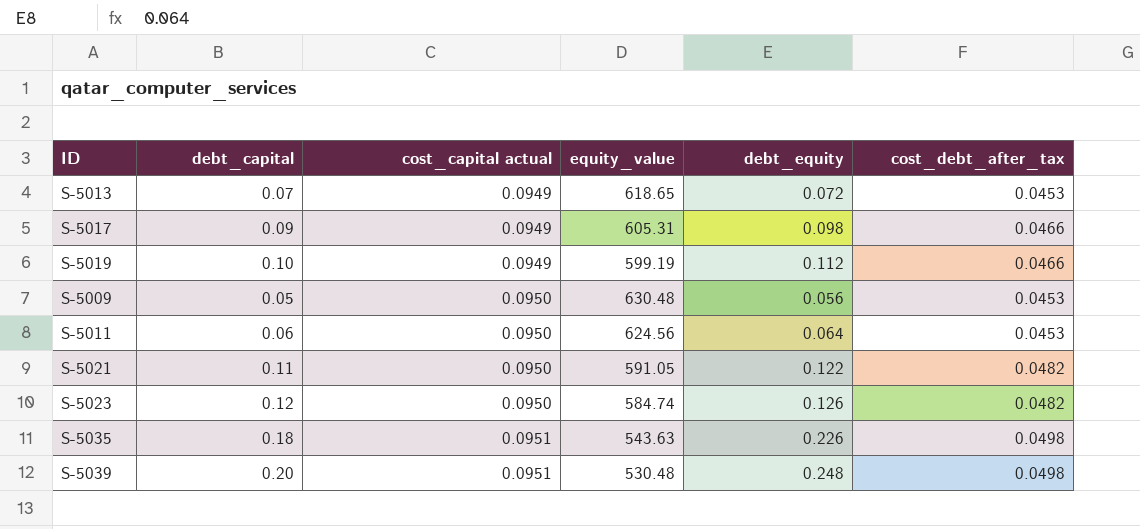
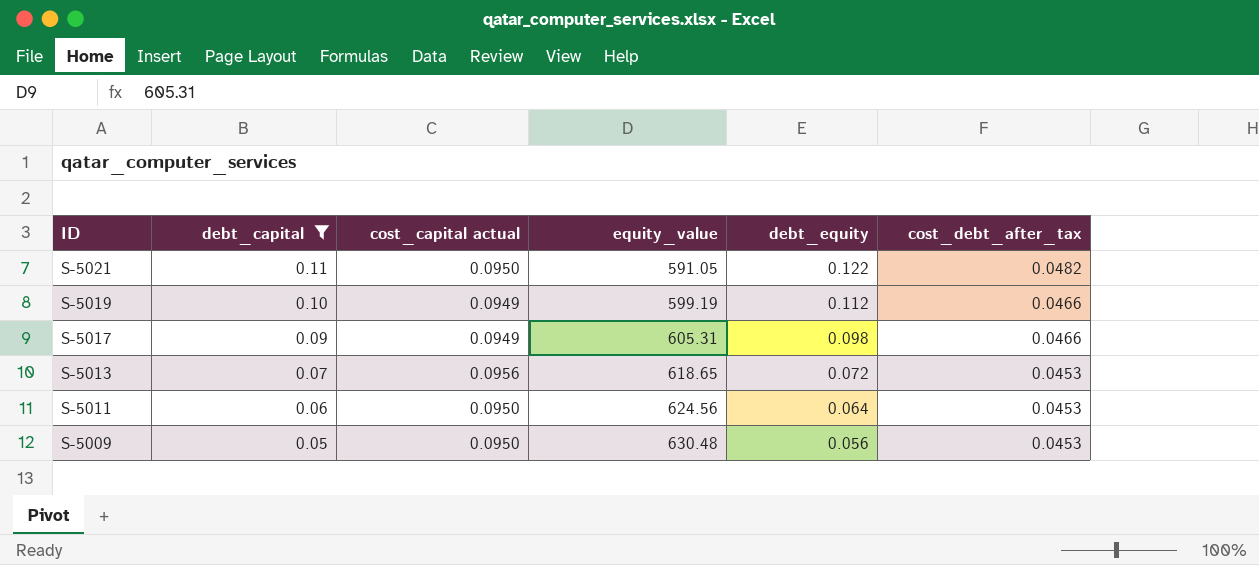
filter: none -> debt_capital <= 0.11
row order: cost_capital actual ascending -> ID descending
S-5013 | cost_capital actual: 0.0949 -> 0.0956

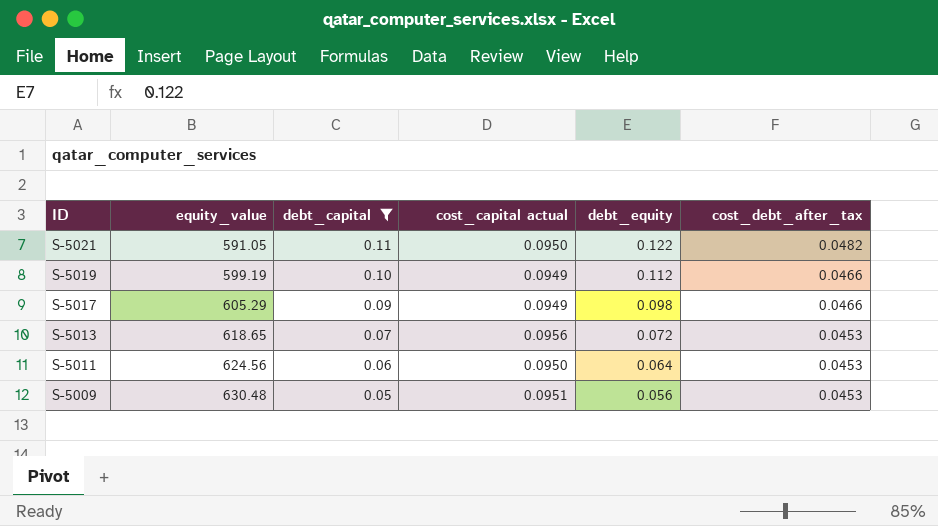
column equity_value | position: 4 -> 2
S-5017 | equity_value: 605.31 -> 605.29
S-5009 | cost_capital actual: 0.0950 -> 0.0951

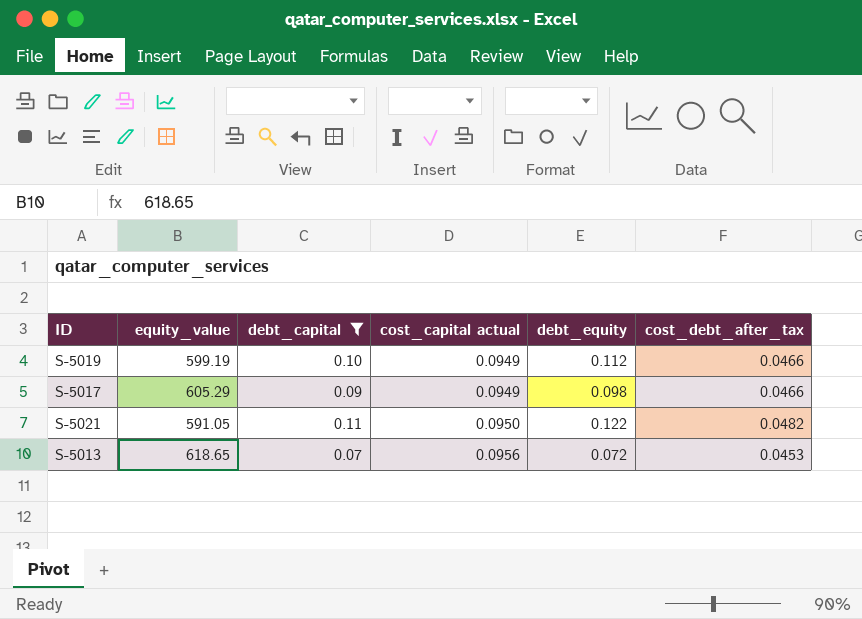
row order: ID descending -> cost_capital actual ascending
row S-5011: 624.56 | 0.06 | 0.0950 | 0.064 | 0.0453 -> none
row S-5009: 630.48 | 0.05 | 0.0951 | 0.056 | 0.0453 -> none

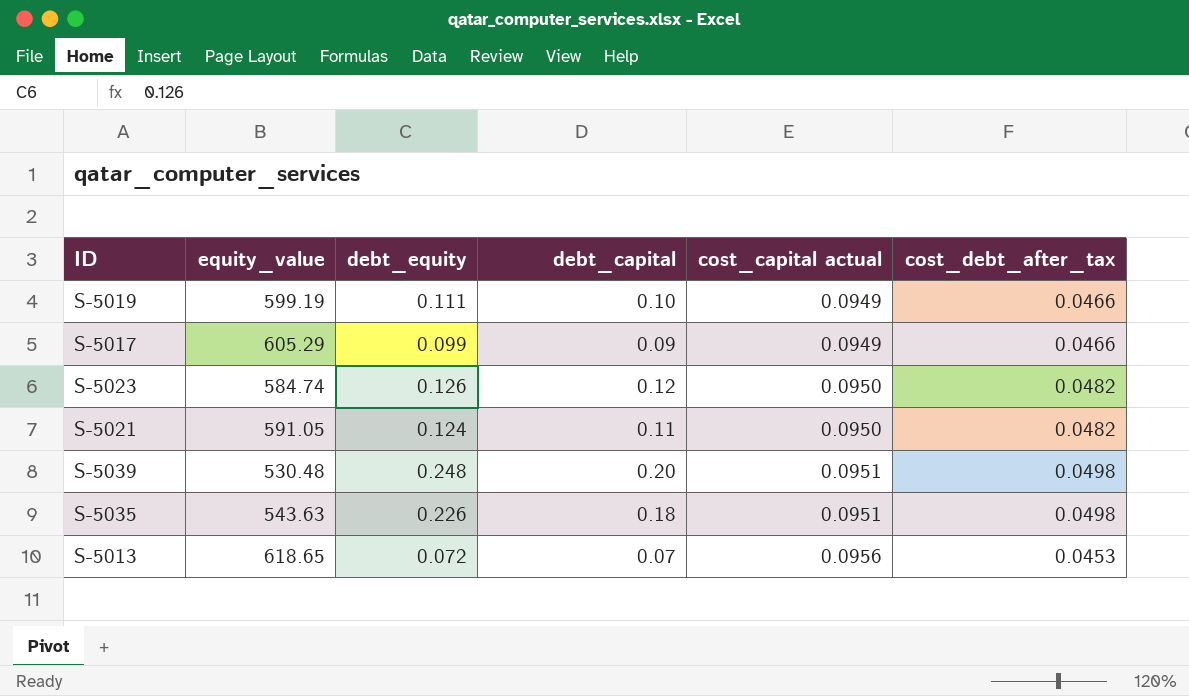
filter: debt_capital <= 0.11 -> none
column debt_equity | position: 5 -> 3
S-5019 | debt_equity: 0.112 -> 0.111
S-5017 | debt_equity: 0.098 -> 0.099
S-5021 | debt_equity: 0.122 -> 0.124

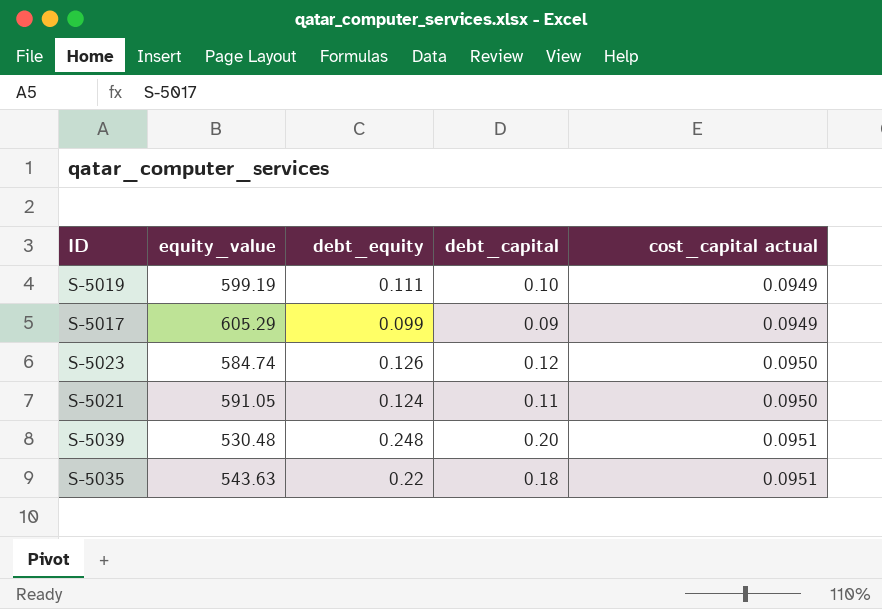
column cost_debt_after_tax | position: 6 -> none
row S-5013: 618.65 | 0.072 | 0.07 | 0.0956 | 0.0453 -> none
S-5035 | debt_equity: 0.226 -> 0.22

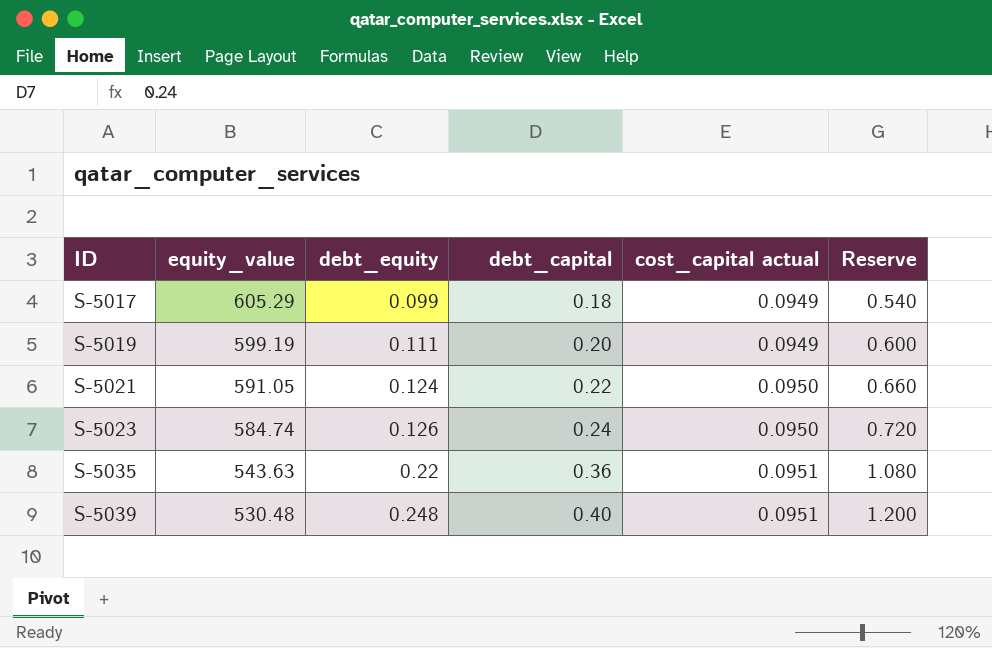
row order: cost_capital actual ascending -> ID ascending
column Reserve | formula: none -> [debt_capital] * 3
S-5017 | debt_capital: 0.09 -> 0.18
S-5019 | debt_capital: 0.10 -> 0.20
S-5021 | debt_capital: 0.11 -> 0.22
S-5023 | debt_capital: 0.12 -> 0.24
S-5035 | debt_capital: 0.18 -> 0.36
S-5039 | debt_capital: 0.20 -> 0.40

